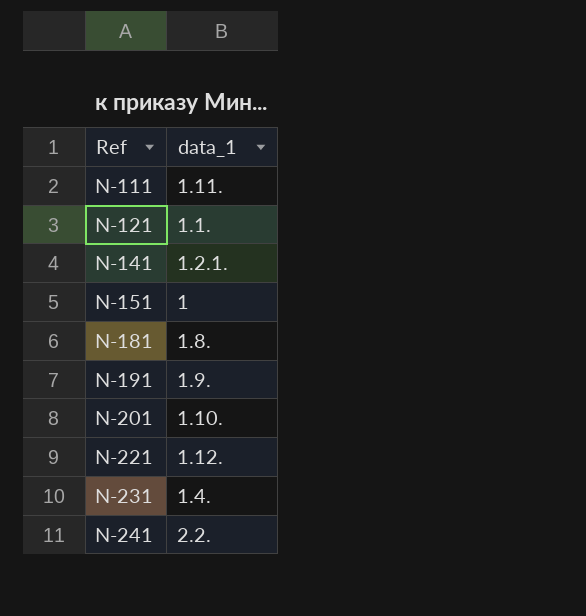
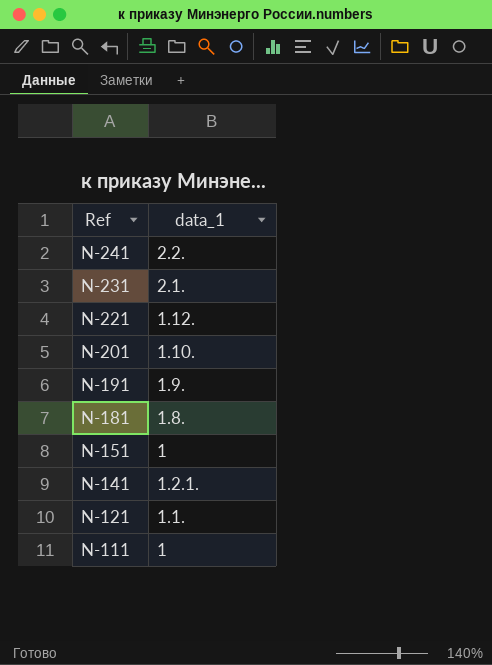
row order: Ref ascending -> Ref descending
N-231 | data_1: 1.4. -> 2.1.
N-111 | data_1: 1.11. -> 1

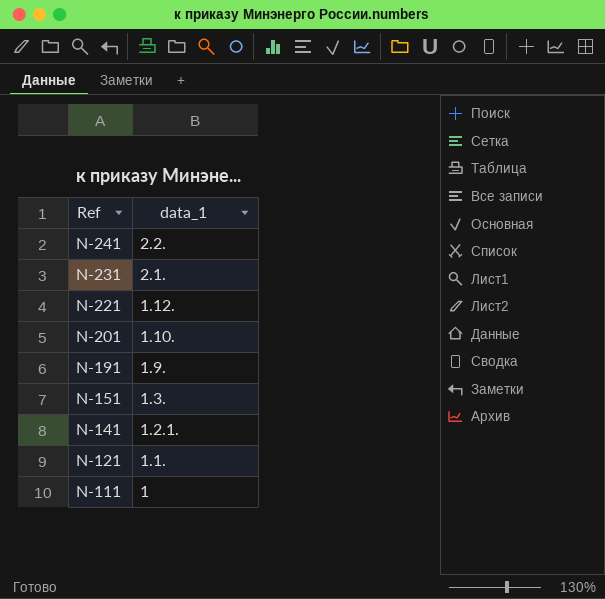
row N-181: 1.8. -> none
N-151 | data_1: 1 -> 1.3.

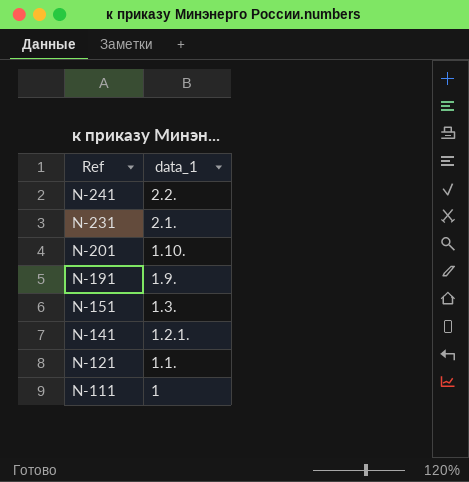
row N-221: 1.12. -> none

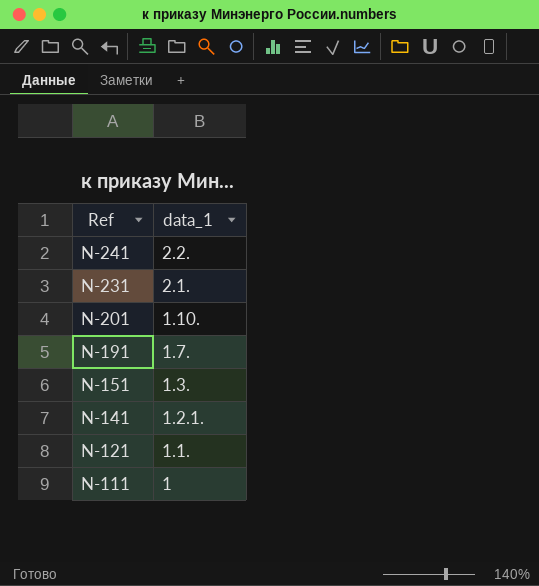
N-191 | data_1: 1.9. -> 1.7.

